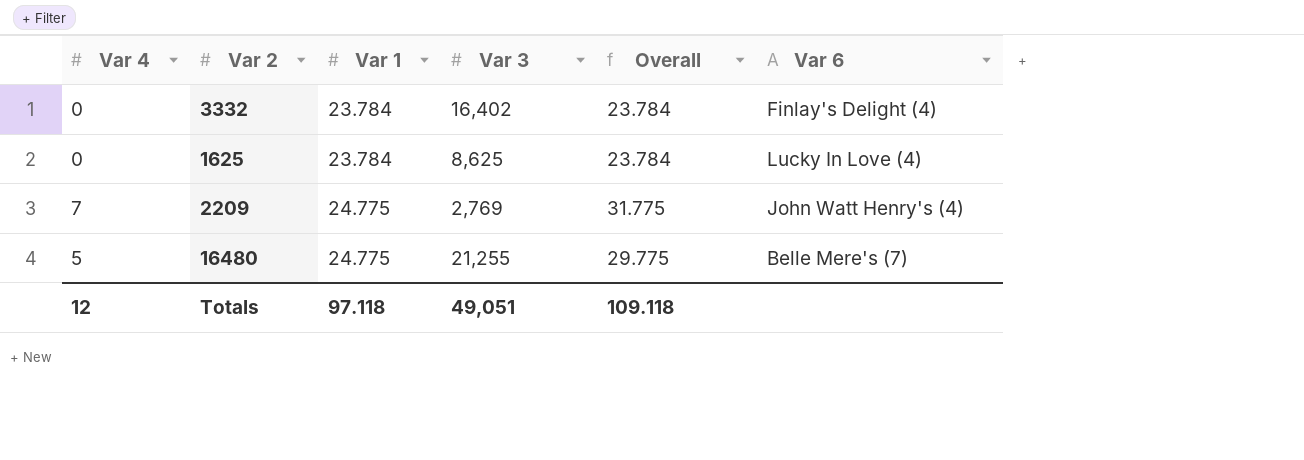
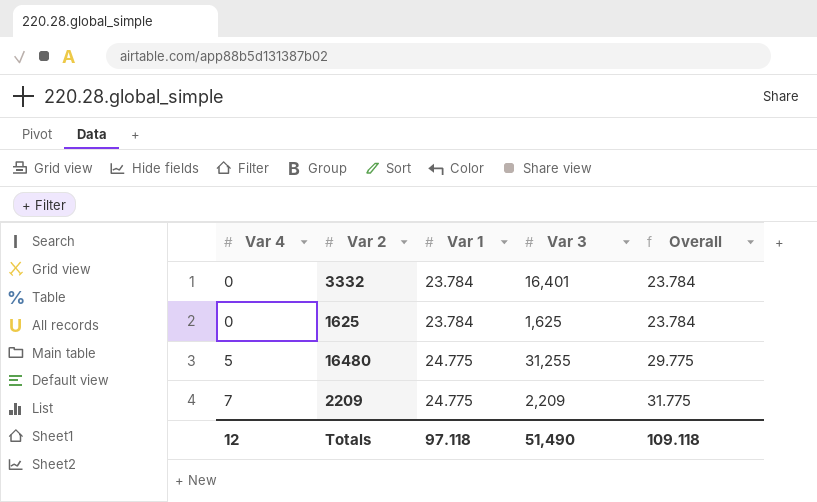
row order: Var 1 ascending -> Var 4 ascending
column Var 6 | position: 6 -> none
3332 | Var 3: 16,402 -> 16,401
1625 | Var 3: 8,625 -> 1,625
16480 | Var 3: 21,255 -> 31,255
2209 | Var 3: 2,769 -> 2,209
Totals | Var 3: 49,051 -> 51,490

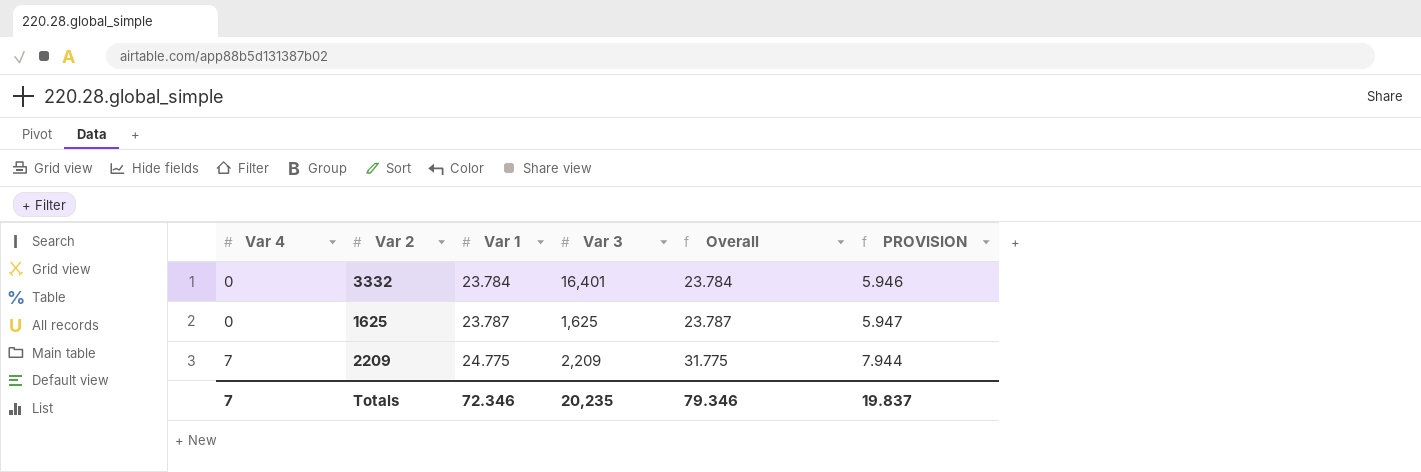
column PROVISION | formula: none -> [Overall] * 0.25
row 16480: 5 | 24.775 | 31,255 | 29.775 -> none
1625 | Var 1: 23.784 -> 23.787
1625 | Overall: 23.784 -> 23.787
Totals | Var 4: 12 -> 7
Totals | Var 1: 97.118 -> 72.346
Totals | Var 3: 51,490 -> 20,235
Totals | Overall: 109.118 -> 79.346

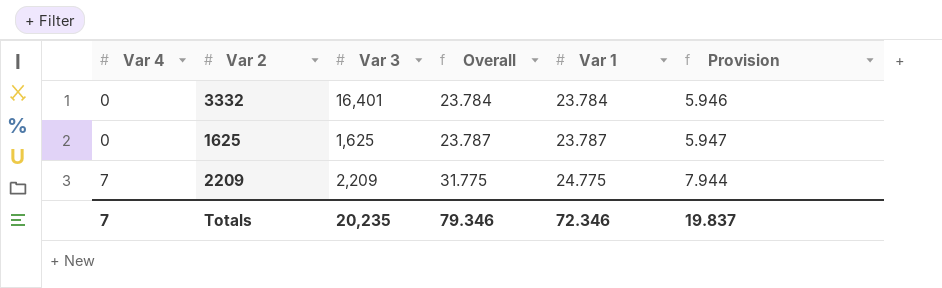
column Var 1 | position: 3 -> 5
column name: PROVISION -> Provision

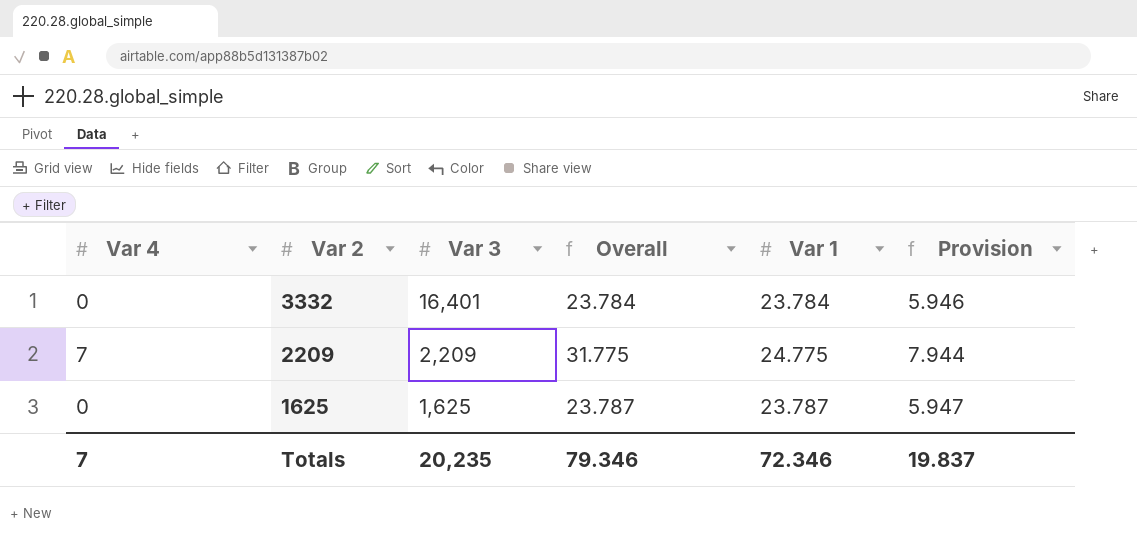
row order: Var 4 ascending -> Var 2 descending

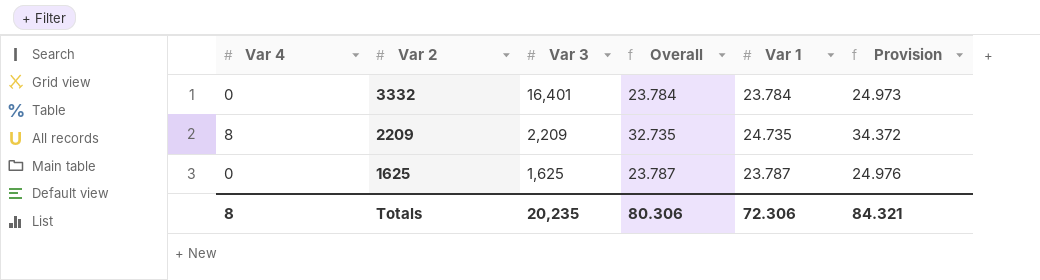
column Provision | formula: [Overall] * 0.25 -> [Overall] * 1.05
2209 | Var 4: 7 -> 8
2209 | Overall: 31.775 -> 32.735
2209 | Var 1: 24.775 -> 24.735
Totals | Var 4: 7 -> 8
Totals | Overall: 79.346 -> 80.306
Totals | Var 1: 72.346 -> 72.306
Totals | Provision: 19.837 -> 84.321

